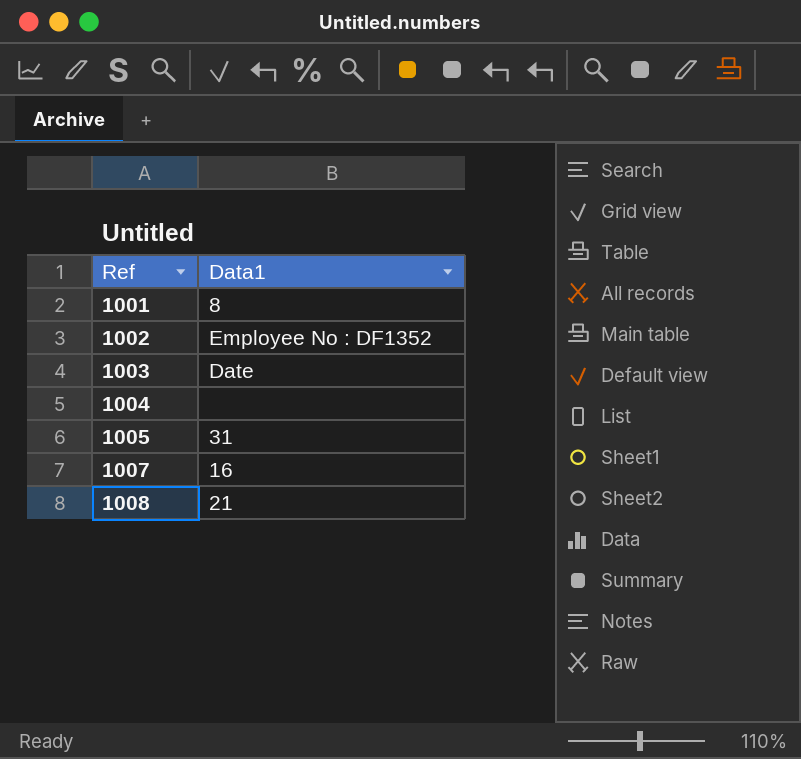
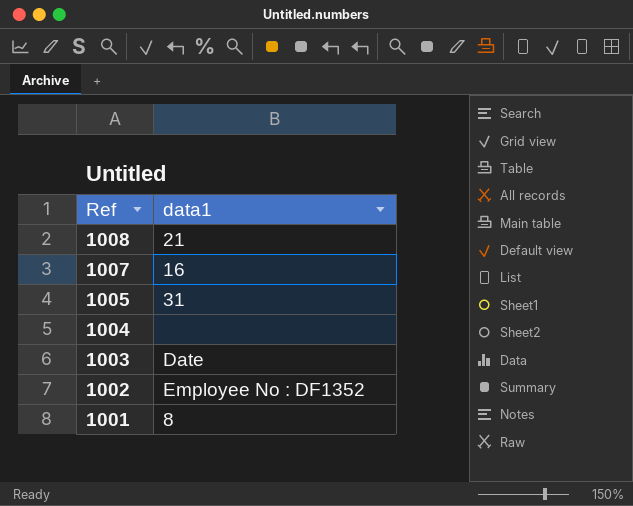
row order: Ref ascending -> Ref descending
column name: Data1 -> data1

